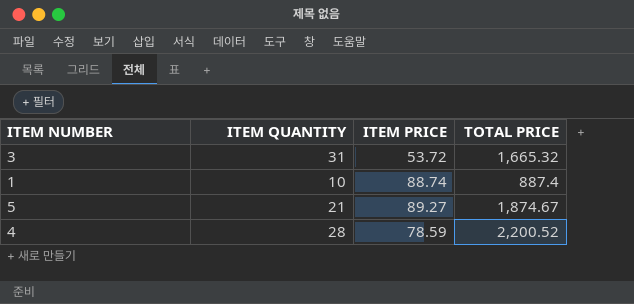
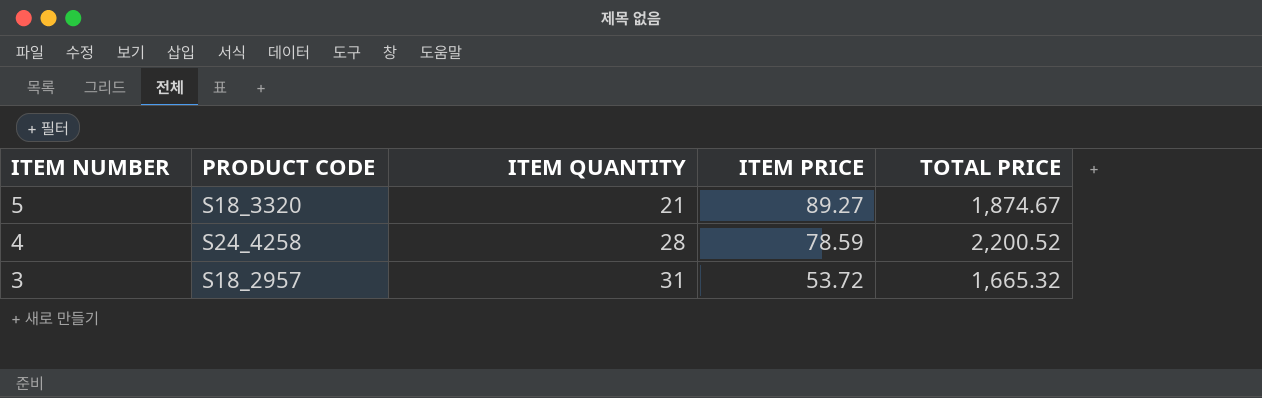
row order: none -> ITEM NUMBER descending
column PRODUCT CODE | position: none -> 2
row 1: 10 | 88.74 | 887.4 -> none

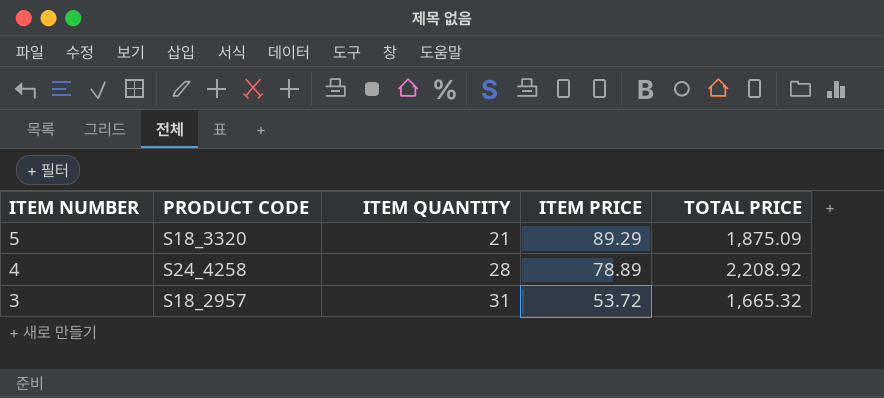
5 | ITEM PRICE: 89.27 -> 89.29
5 | TOTAL PRICE: 1,874.67 -> 1,875.09
4 | ITEM PRICE: 78.59 -> 78.89
4 | TOTAL PRICE: 2,200.52 -> 2,208.92

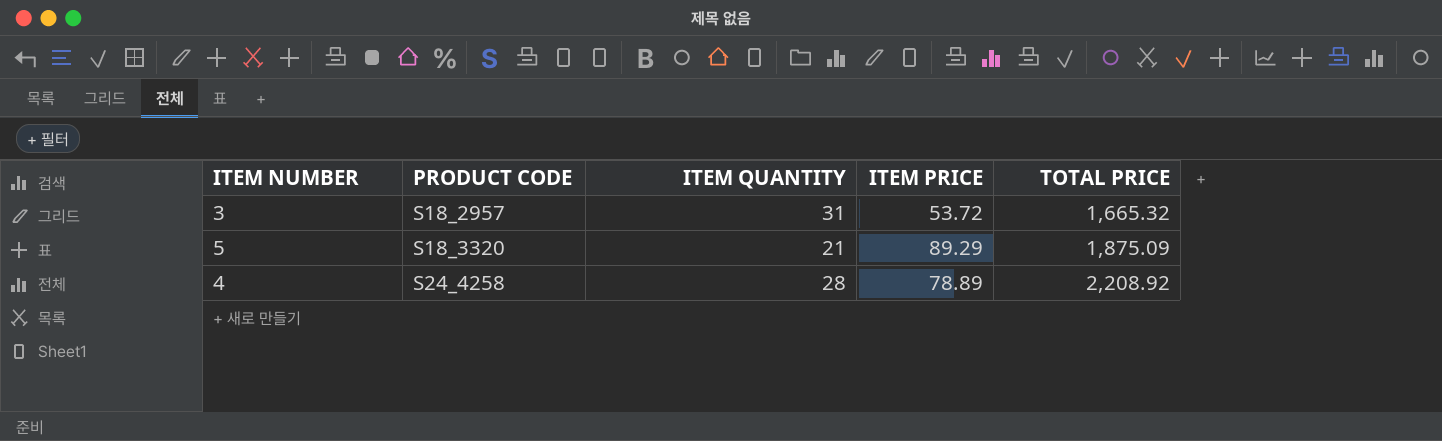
row order: ITEM NUMBER descending -> PRODUCT CODE ascending

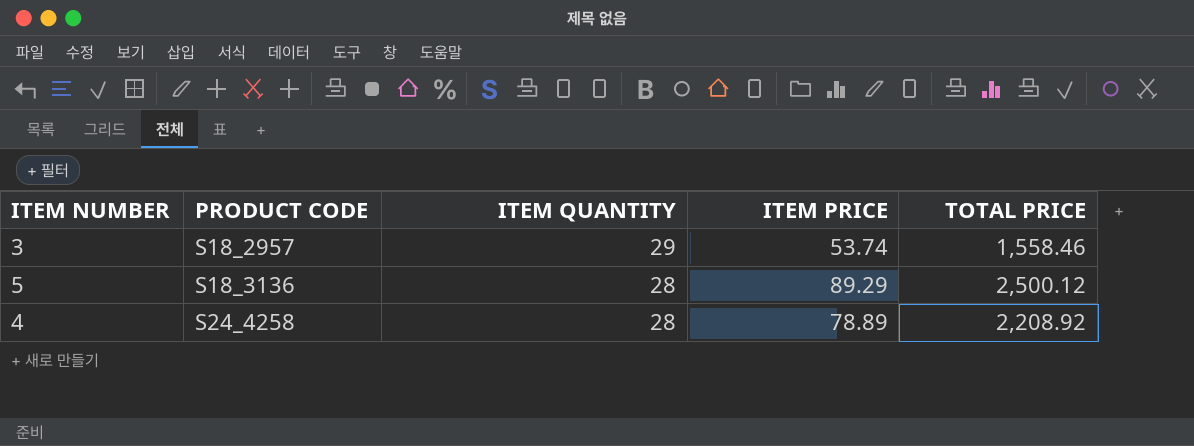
3 | ITEM QUANTITY: 31 -> 29
3 | ITEM PRICE: 53.72 -> 53.74
3 | TOTAL PRICE: 1,665.32 -> 1,558.46
5 | PRODUCT CODE: S18_3320 -> S18_3136
5 | ITEM QUANTITY: 21 -> 28
5 | TOTAL PRICE: 1,875.09 -> 2,500.12

